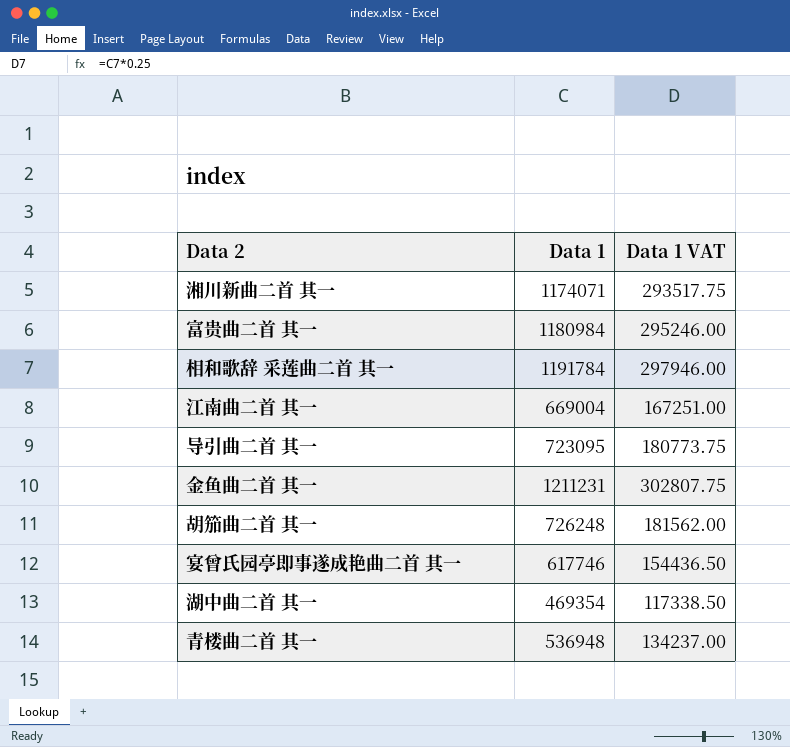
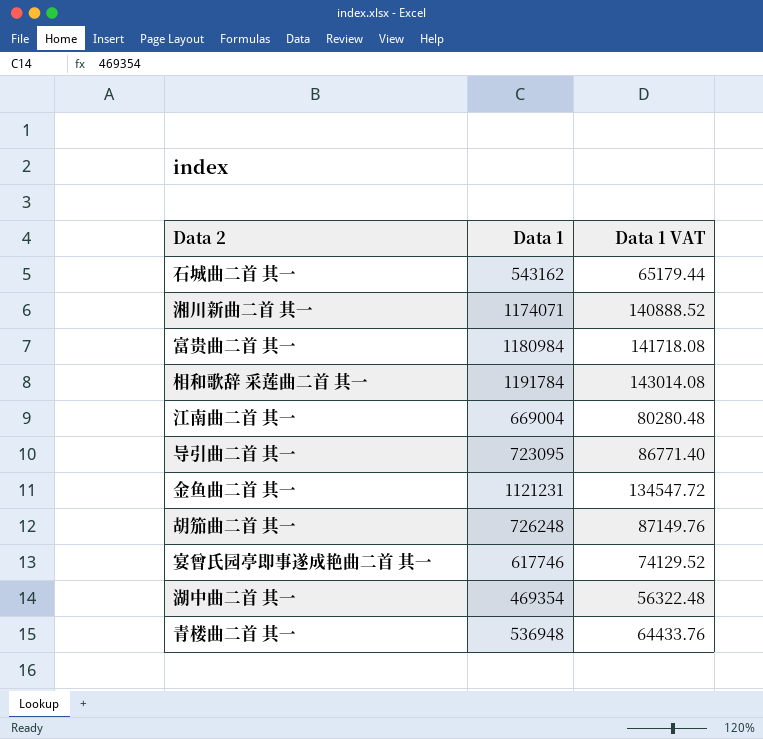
column Data 1 VAT | formula: [Data 1] * 0.25 -> [Data 1] * 0.12
row 石城曲二首 其一: none -> 543162 | 65179.44
金鱼曲二首 其一 | Data 1: 1211231 -> 1121231

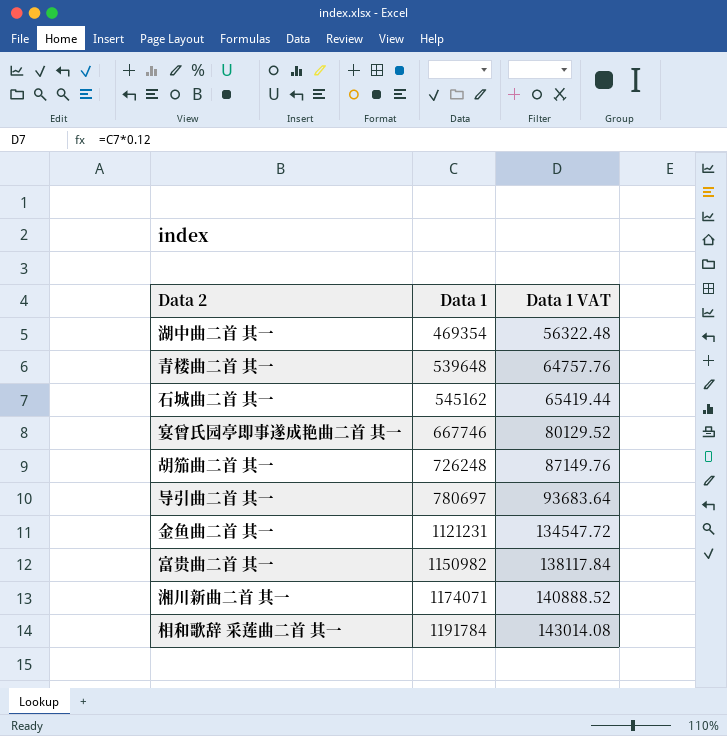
row order: none -> Data 1 ascending
row 江南曲二首 其一: 669004 | 80280.48 -> none
青楼曲二首 其一 | Data 1: 536948 -> 539648
青楼曲二首 其一 | Data 1 VAT: 64433.76 -> 64757.76
石城曲二首 其一 | Data 1: 543162 -> 545162
石城曲二首 其一 | Data 1 VAT: 65179.44 -> 65419.44
宴曾氏园亭即事遂成艳曲二首 其一 | Data 1: 617746 -> 667746
宴曾氏园亭即事遂成艳曲二首 其一 | Data 1 VAT: 74129.52 -> 80129.52
导引曲二首 其一 | Data 1: 723095 -> 780697
导引曲二首 其一 | Data 1 VAT: 86771.40 -> 93683.64
富贵曲二首 其一 | Data 1: 1180984 -> 1150982
富贵曲二首 其一 | Data 1 VAT: 141718.08 -> 138117.84

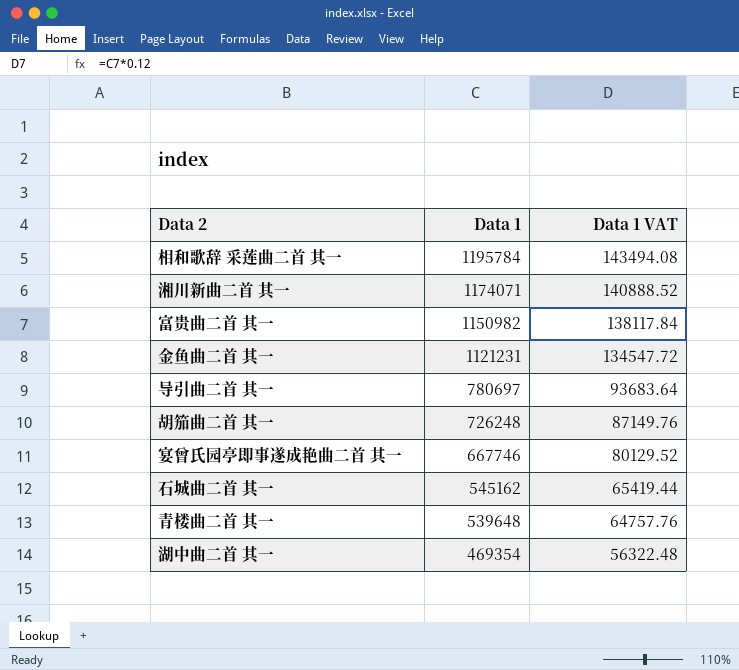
row order: Data 1 ascending -> Data 1 descending
相和歌辞 采莲曲二首 其一 | Data 1: 1191784 -> 1195784
相和歌辞 采莲曲二首 其一 | Data 1 VAT: 143014.08 -> 143494.08

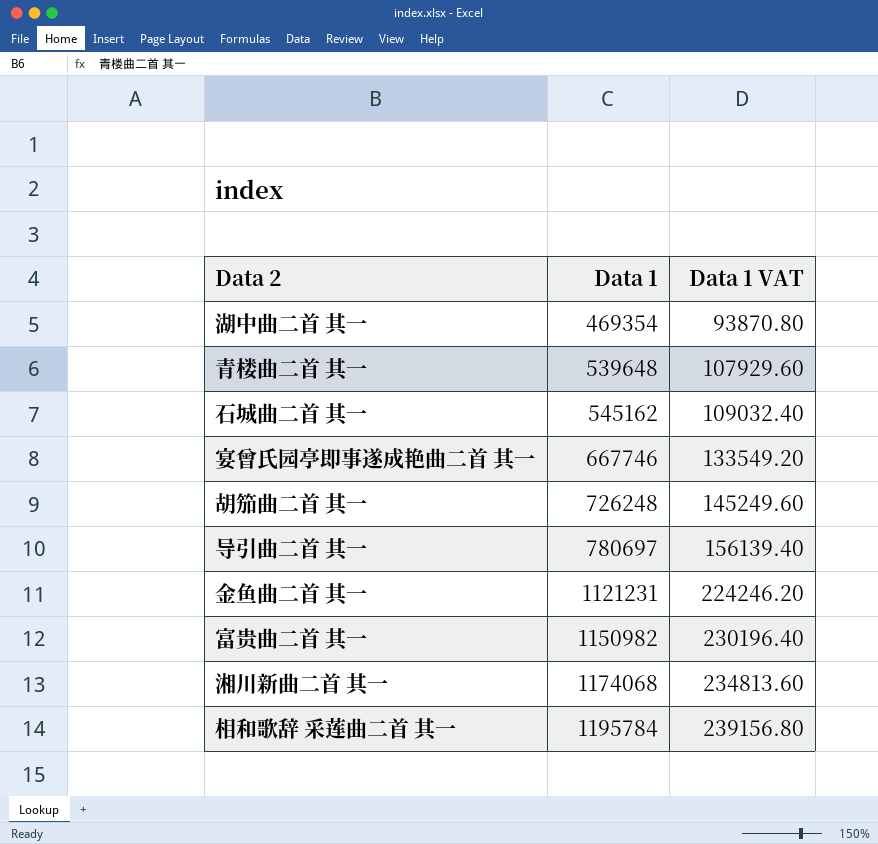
row order: Data 1 descending -> Data 1 ascending
column Data 1 VAT | formula: [Data 1] * 0.12 -> [Data 1] * 0.2
湘川新曲二首 其一 | Data 1: 1174071 -> 1174068

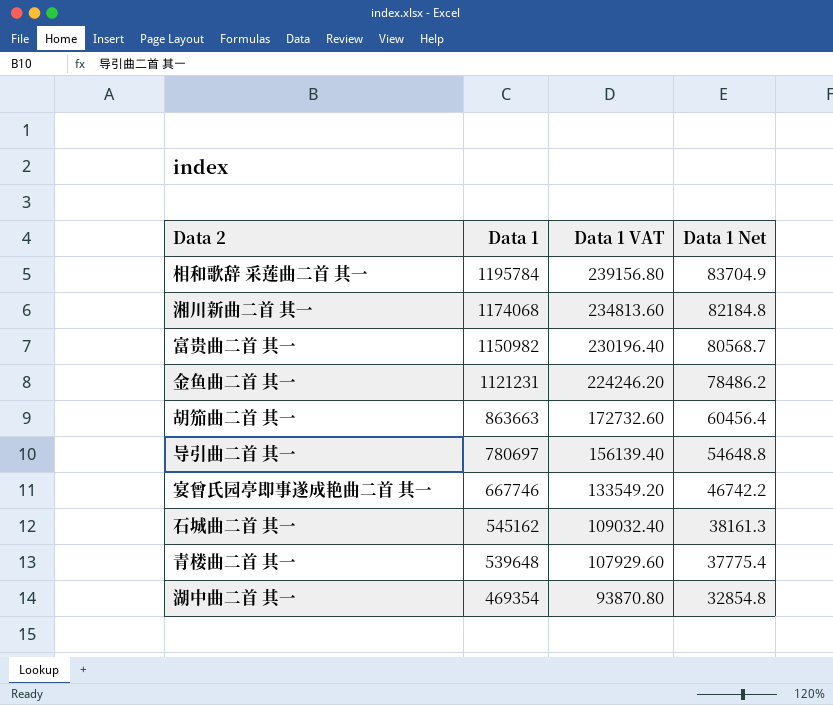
row order: Data 1 ascending -> Data 1 descending
column Data 1 Net | formula: none -> [Data 1] * 0.07
胡笳曲二首 其一 | Data 1: 726248 -> 863663
胡笳曲二首 其一 | Data 1 VAT: 145249.60 -> 172732.60

